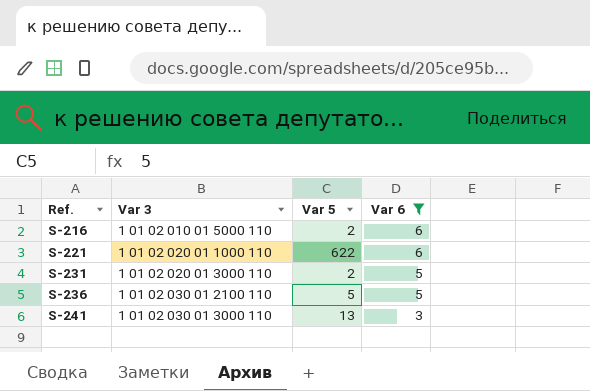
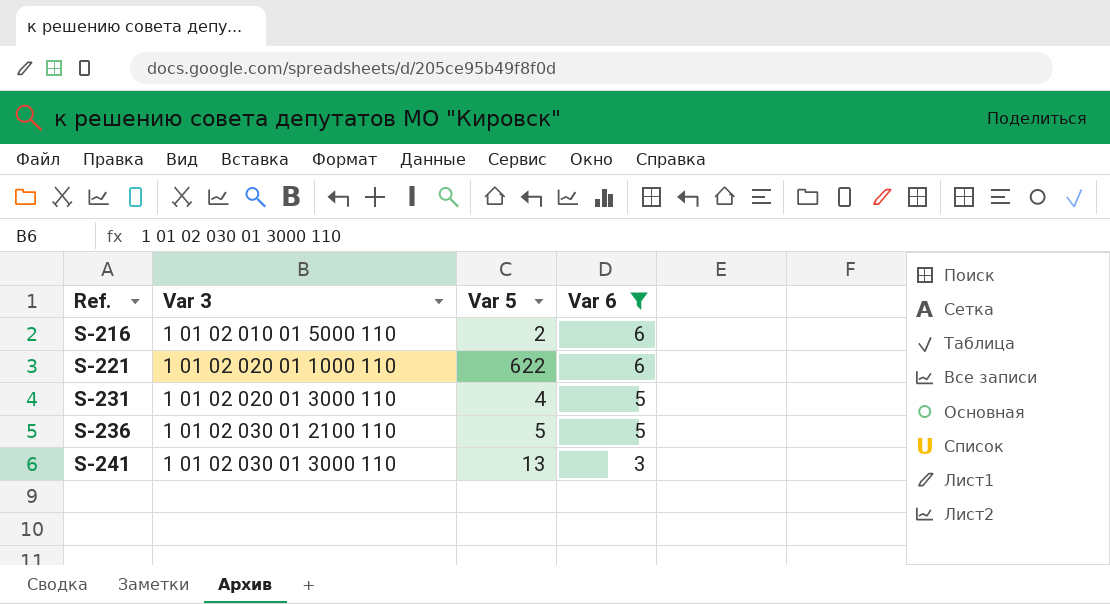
S-231 | Var 5: 2 -> 4

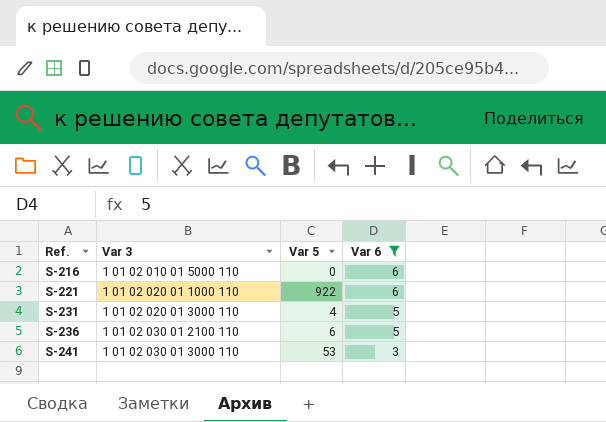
S-216 | Var 5: 2 -> 0
S-221 | Var 5: 622 -> 922
S-236 | Var 5: 5 -> 6
S-241 | Var 5: 13 -> 53

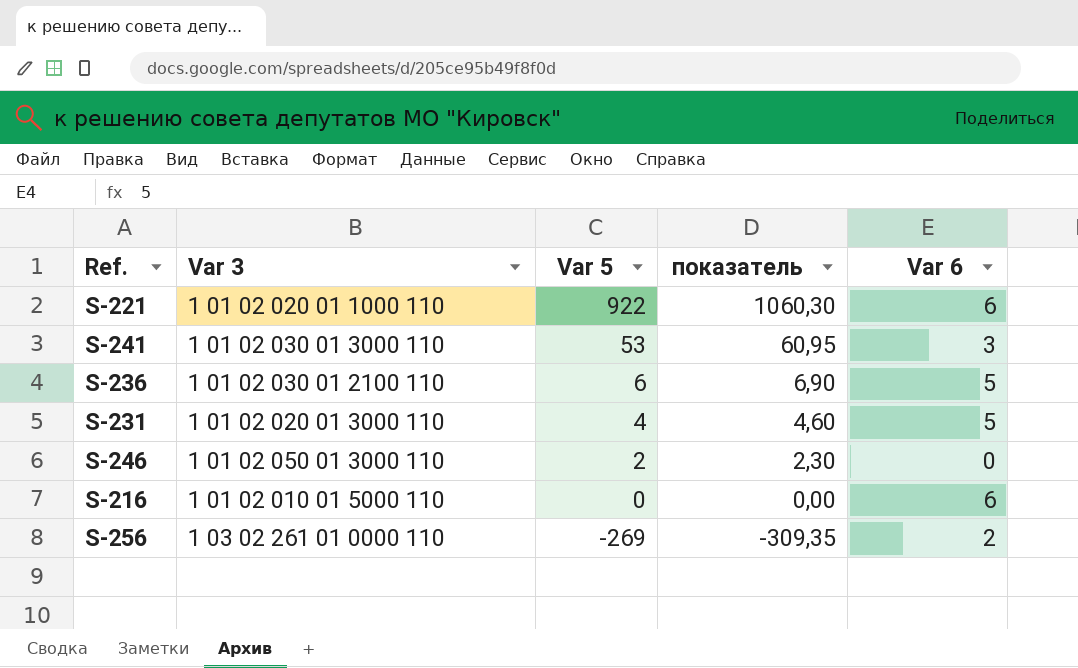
filter: Var 6 >= 3 -> none
row order: Ref. ascending -> Var 5 descending
column показатель | formula: none -> [Var 5] * 1,15

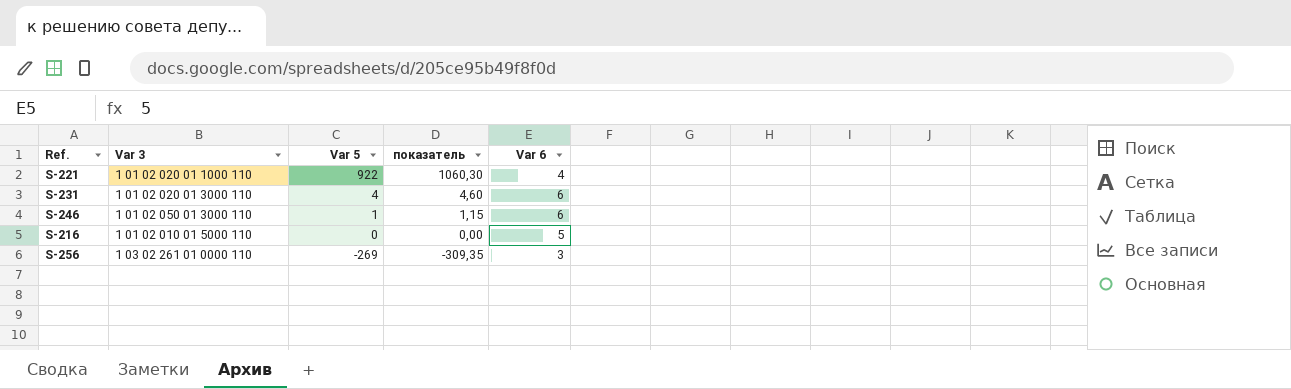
row S-241: 1 01 02 030 01 3000 110 | 53 | 60,95 | 3 -> none
row S-236: 1 01 02 030 01 2100 110 | 6 | 6,90 | 5 -> none
S-221 | Var 6: 6 -> 4
S-231 | Var 6: 5 -> 6
S-246 | Var 5: 2 -> 1
S-246 | показатель: 2,30 -> 1,15
S-246 | Var 6: 0 -> 6
S-216 | Var 6: 6 -> 5
S-256 | Var 6: 2 -> 3

